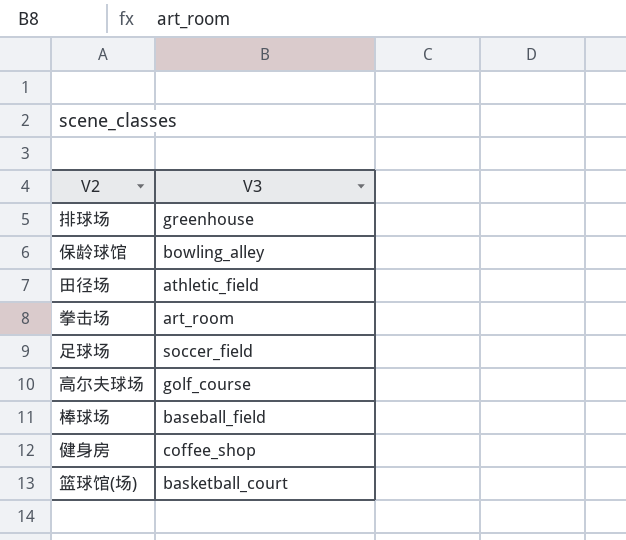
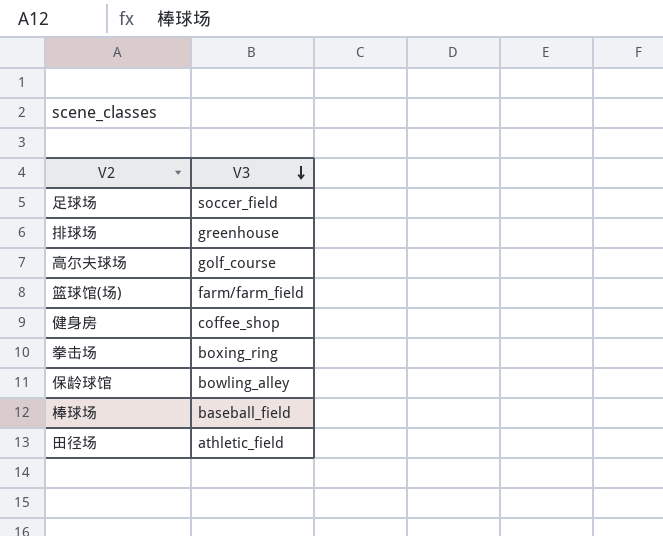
row order: none -> V3 descending
篮球馆(场) | V3: basketball_court -> farm/farm_field
拳击场 | V3: art_room -> boxing_ring

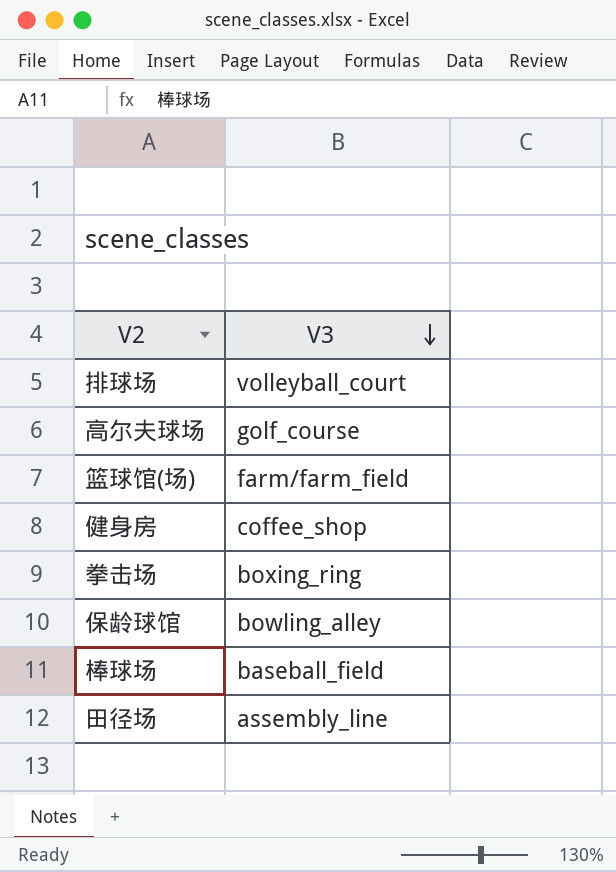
row 足球场: soccer_field -> none
排球场 | V3: greenhouse -> volleyball_court
田径场 | V3: athletic_field -> assembly_line

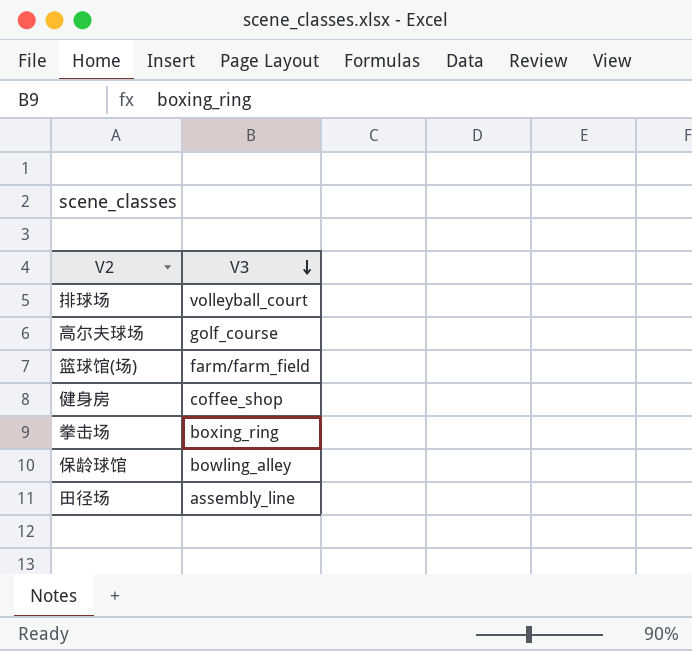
row 棒球场: baseball_field -> none

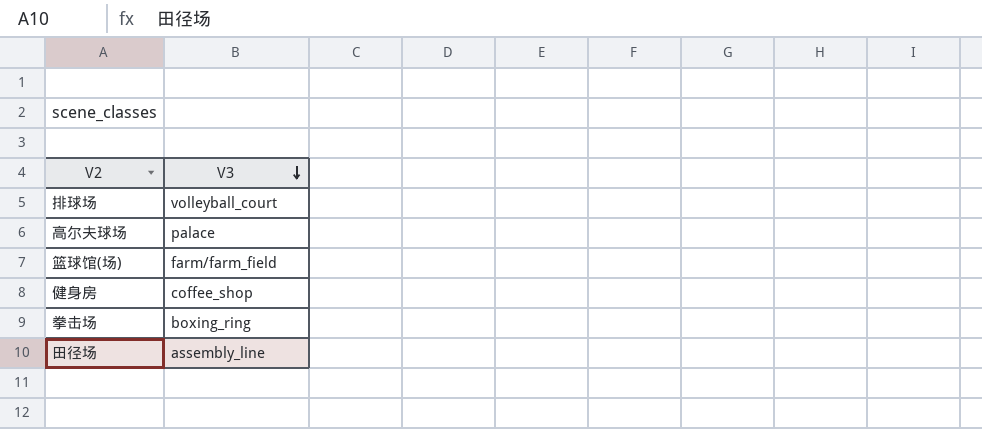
row 保龄球馆: bowling_alley -> none
高尔夫球场 | V3: golf_course -> palace

